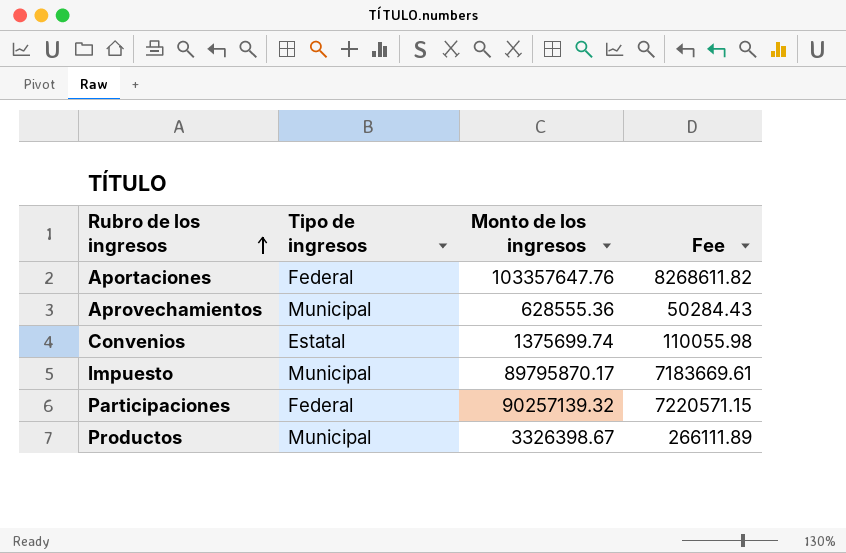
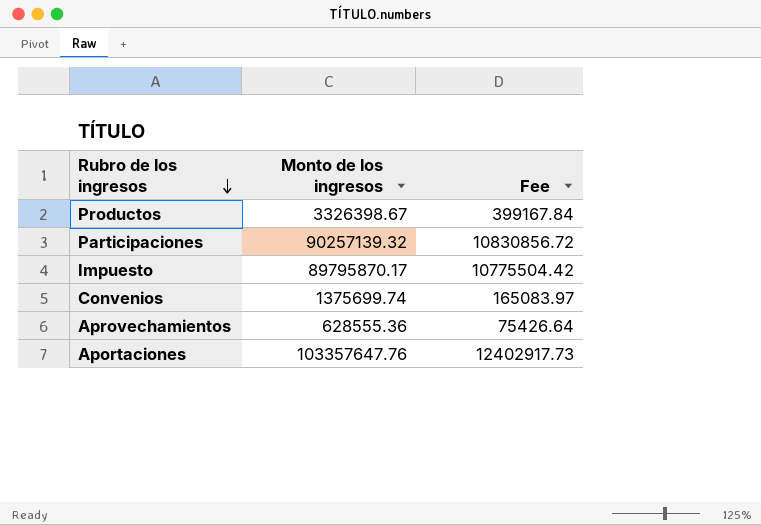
row order: Rubro de los ingresos ascending -> Rubro de los ingresos descending
column Tipo de ingresos | position: 2 -> none
column Fee | formula: [Monto de los ingresos] * 0.08 -> [Monto de los ingresos] * 0.12

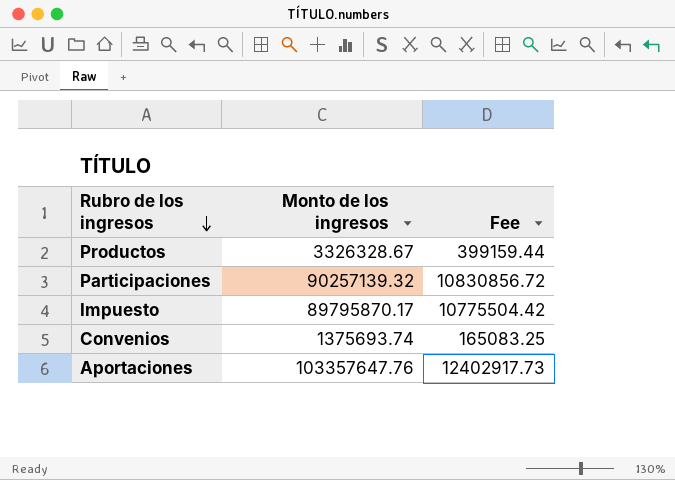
row Aprovechamientos: 628555.36 | 75426.64 -> none
Productos | Monto de los ingresos: 3326398.67 -> 3326328.67
Productos | Fee: 399167.84 -> 399159.44
Convenios | Monto de los ingresos: 1375699.74 -> 1375693.74
Convenios | Fee: 165083.97 -> 165083.25

